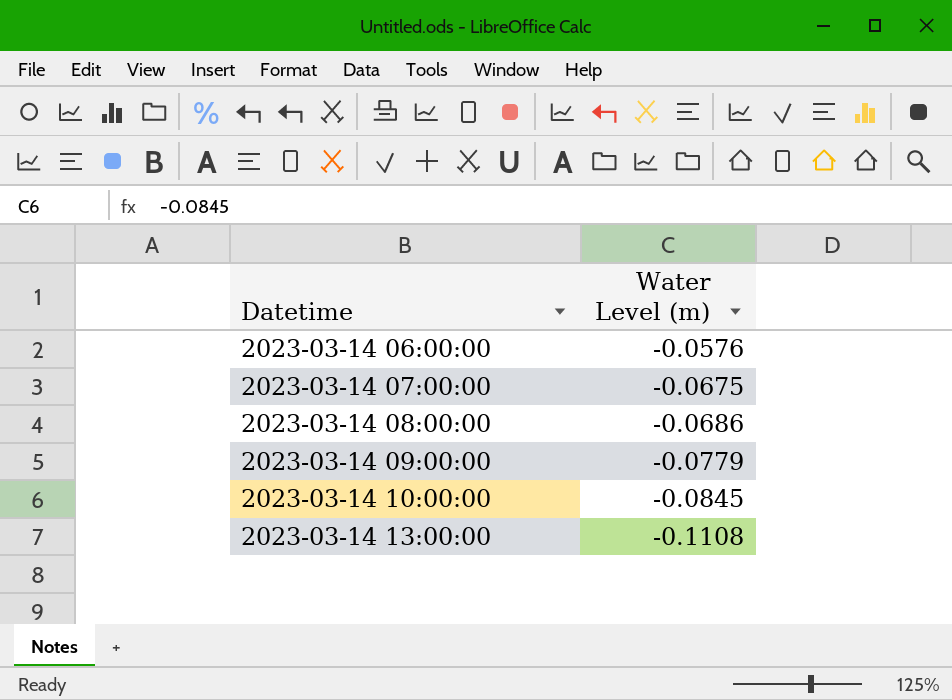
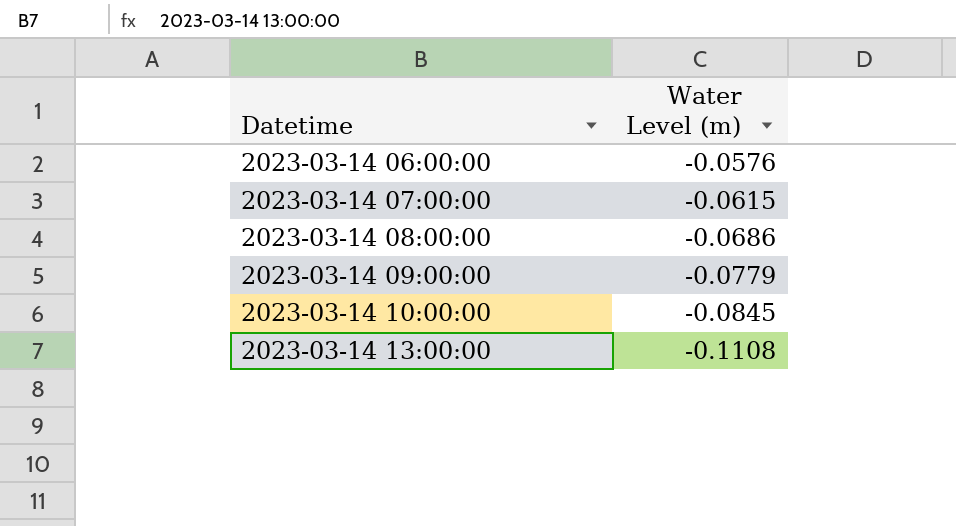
2023-03-14 07:00:00 | Water Level (m): -0.0675 -> -0.0615

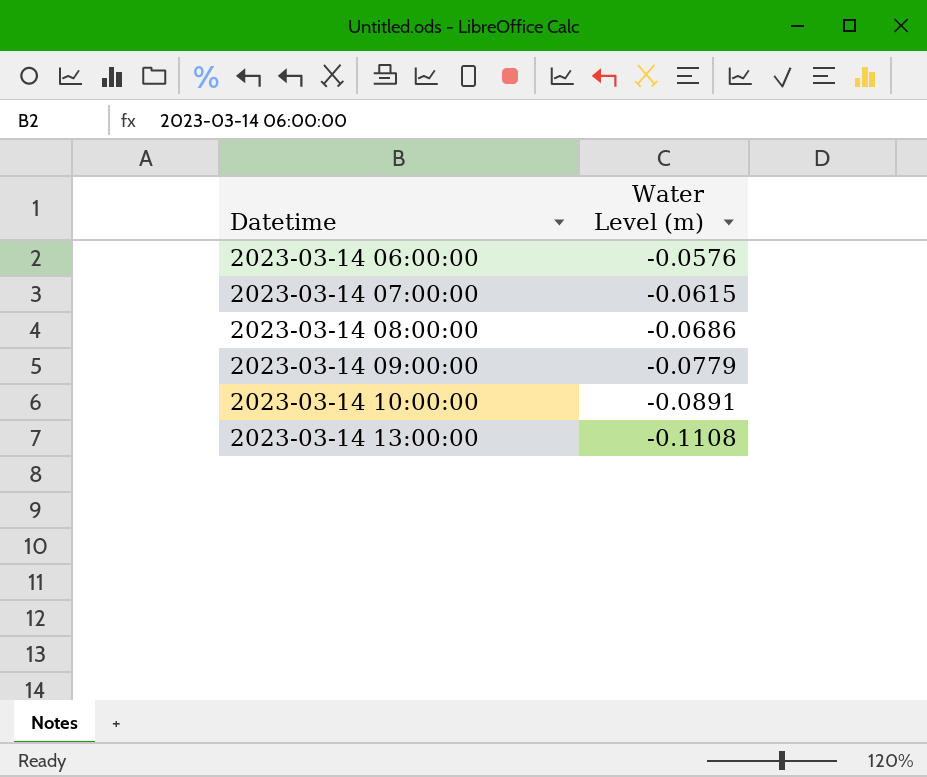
2023-03-14 10:00:00 | Water Level (m): -0.0845 -> -0.0891

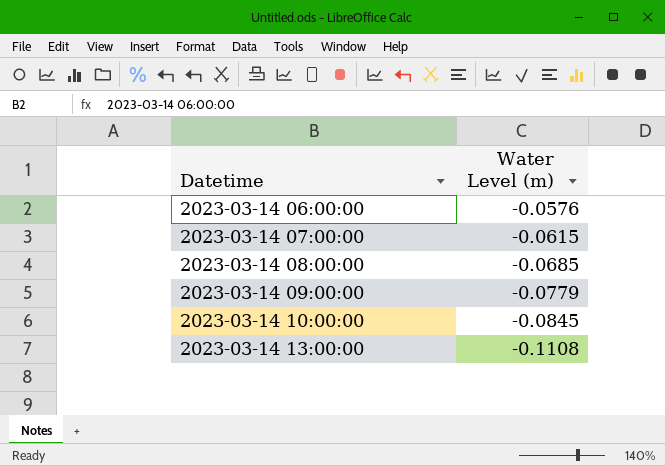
2023-03-14 08:00:00 | Water Level (m): -0.0686 -> -0.0685
2023-03-14 10:00:00 | Water Level (m): -0.0891 -> -0.0845

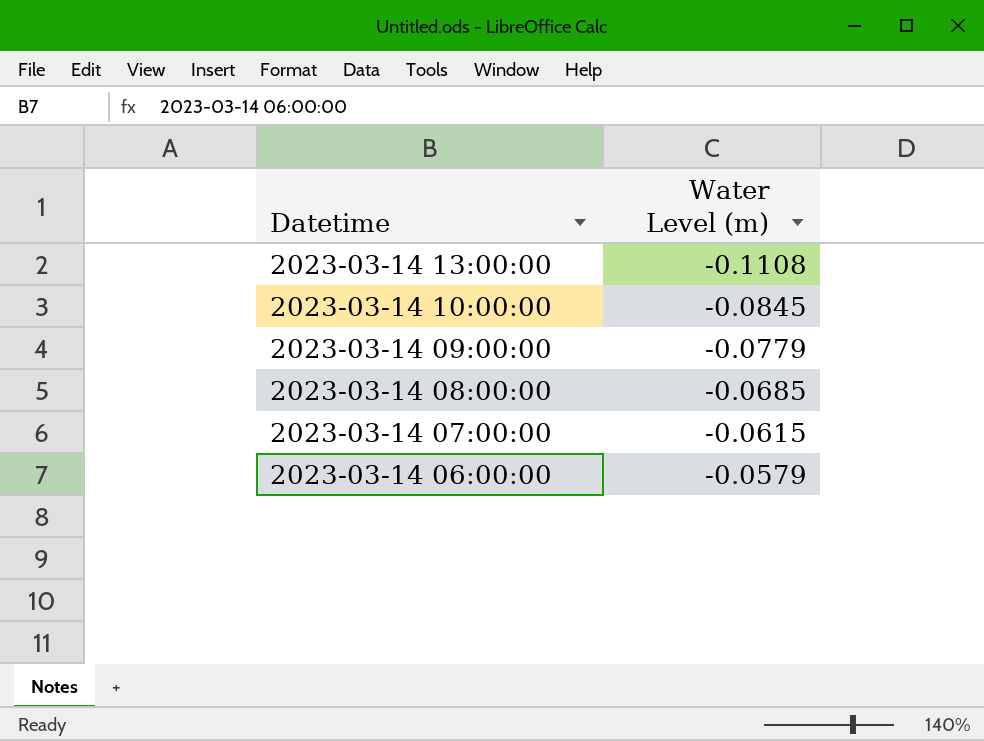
row order: Datetime ascending -> Datetime descending
2023-03-14 06:00:00 | Water Level (m): -0.0576 -> -0.0579

